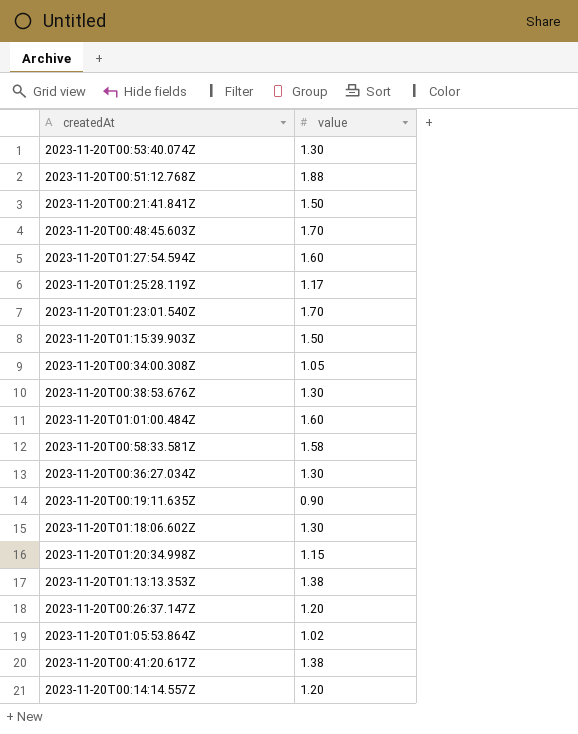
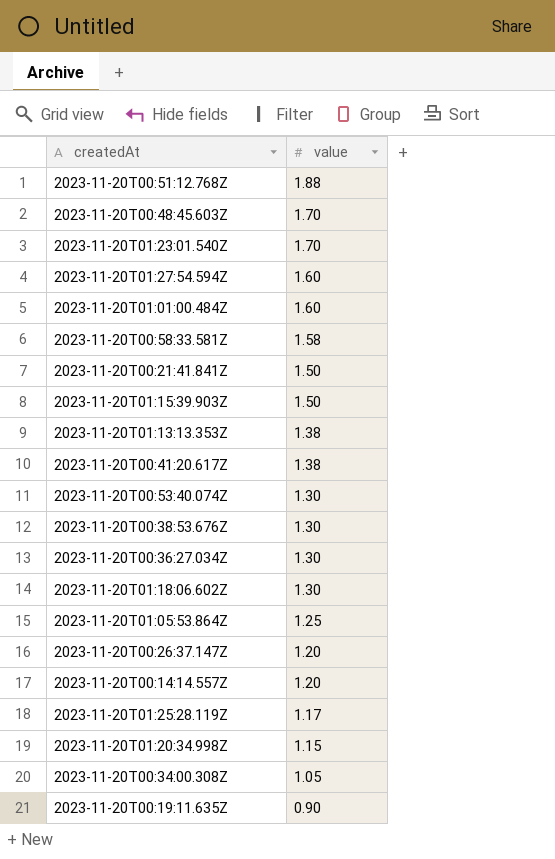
row order: none -> value descending
2023-11-20T01:05:53.864Z | value: 1.02 -> 1.25

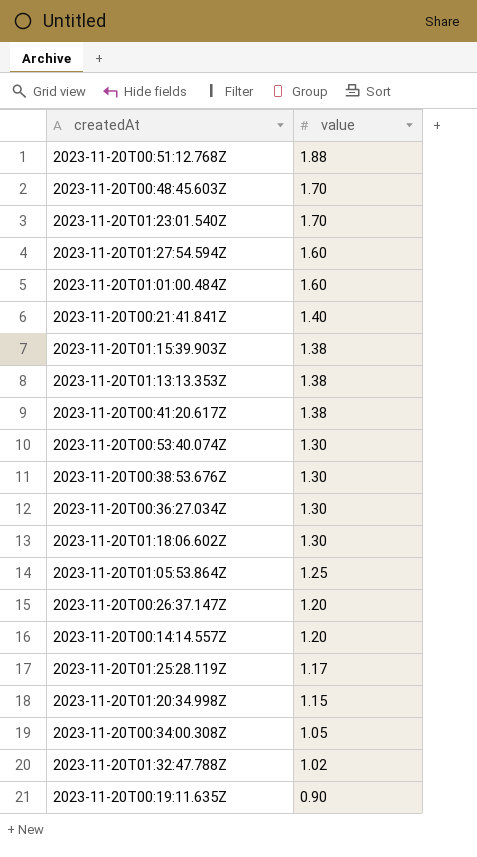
row 2023-11-20T00:58:33.581Z: 1.58 -> none
2023-11-20T00:21:41.841Z | value: 1.50 -> 1.40
2023-11-20T01:15:39.903Z | value: 1.50 -> 1.38
row 2023-11-20T01:32:47.788Z: none -> 1.02

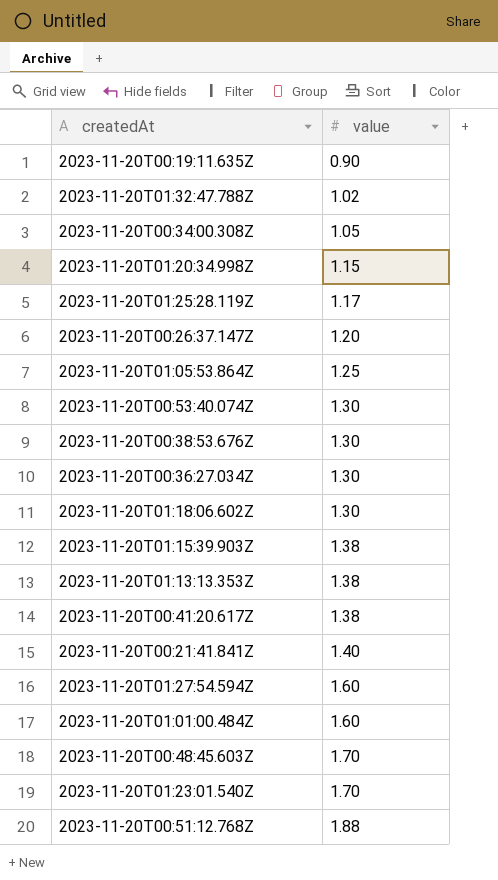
row order: value descending -> value ascending
row 2023-11-20T00:14:14.557Z: 1.20 -> none

